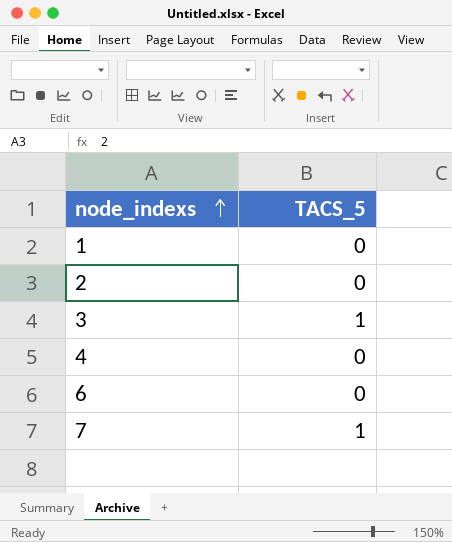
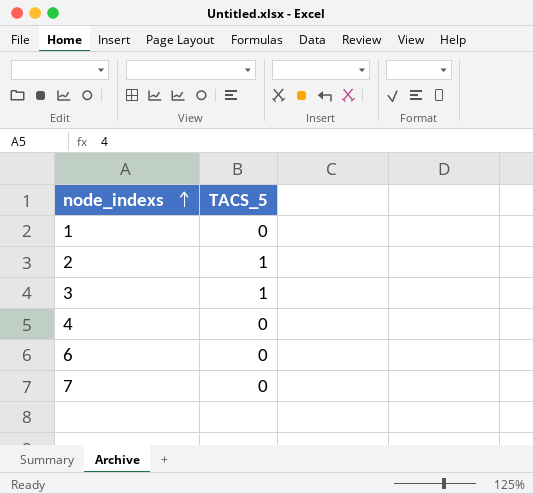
2 | TACS_5: 0 -> 1
7 | TACS_5: 1 -> 0

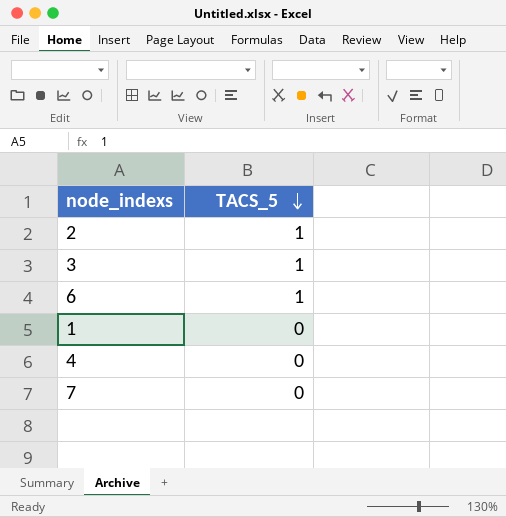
row order: node_indexs ascending -> TACS_5 descending
6 | TACS_5: 0 -> 1

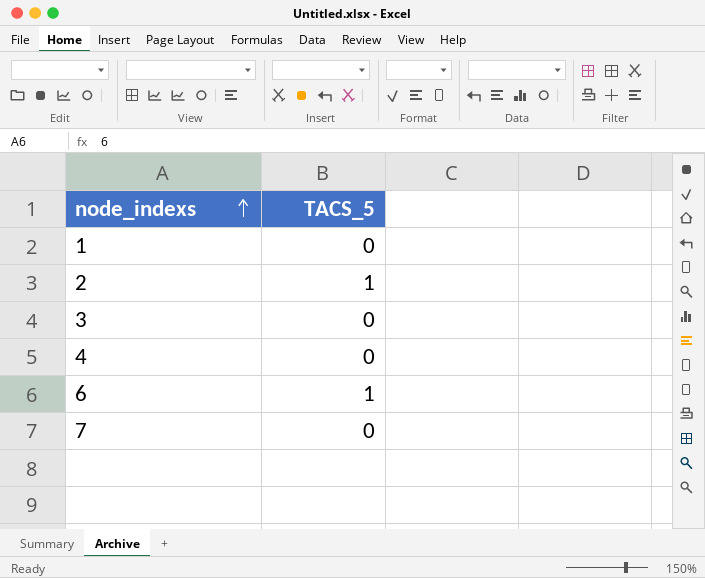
row order: TACS_5 descending -> node_indexs ascending
3 | TACS_5: 1 -> 0

